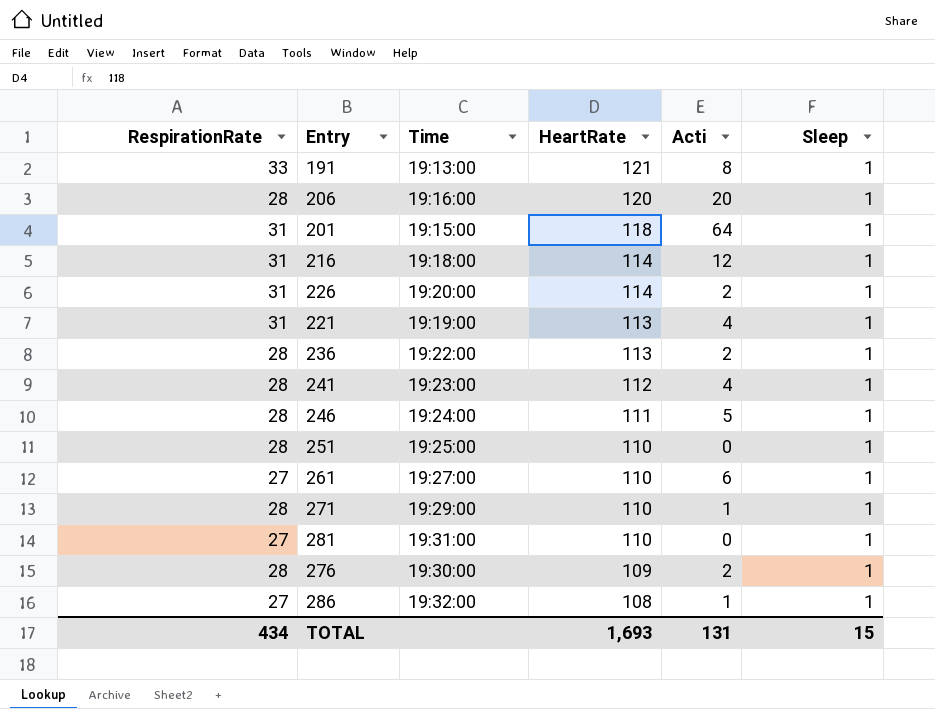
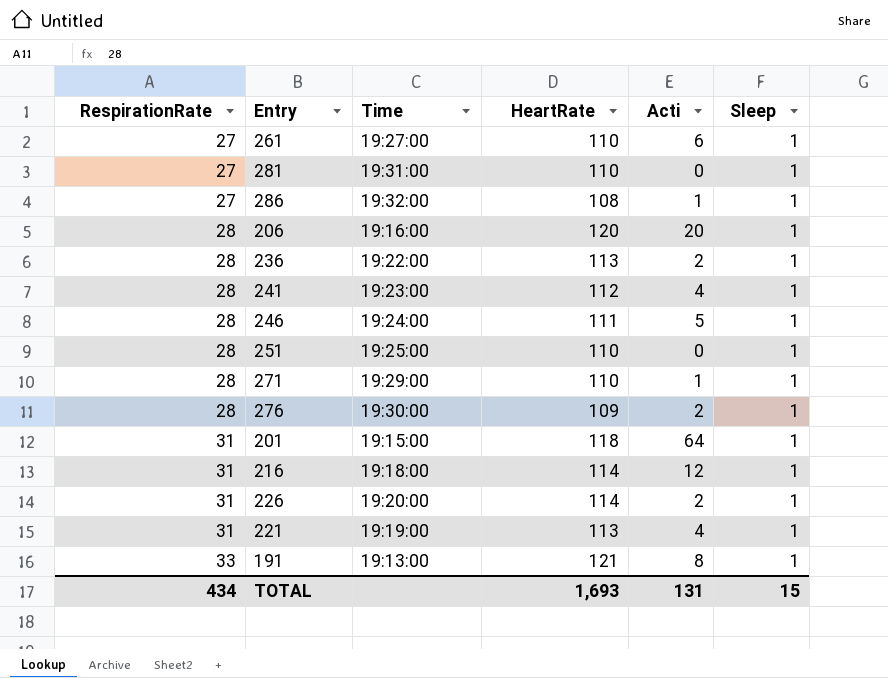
row order: HeartRate descending -> RespirationRate ascending

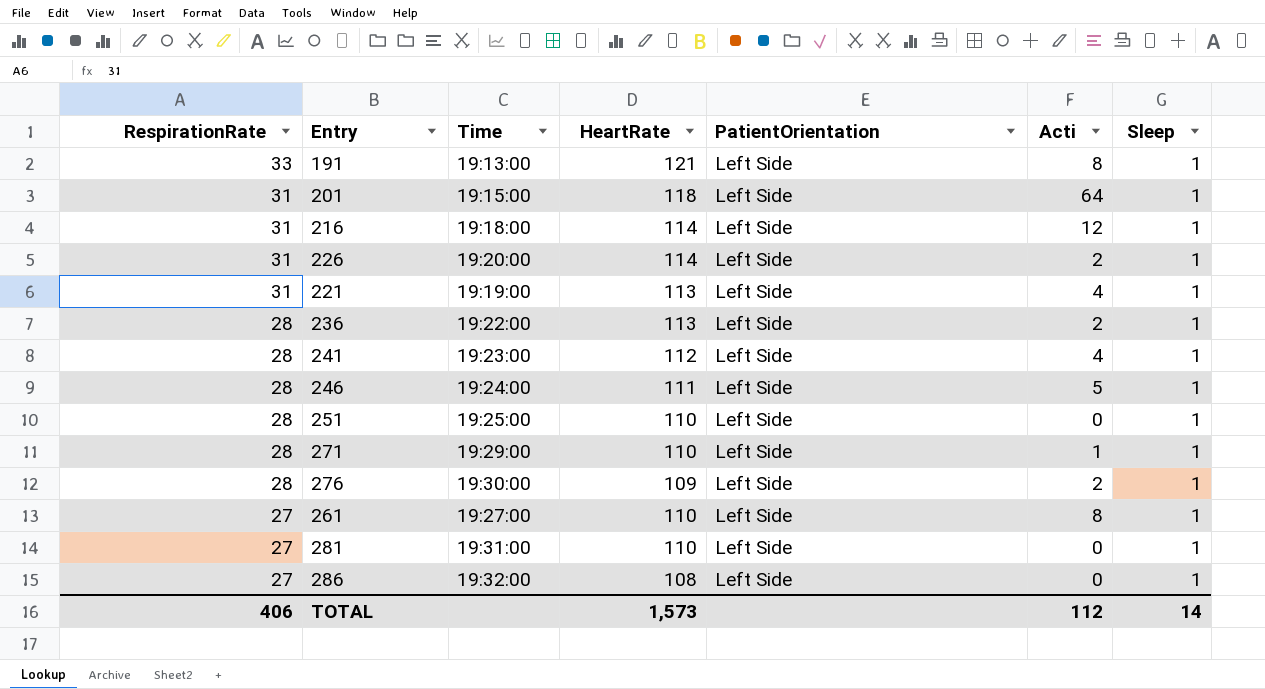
row order: RespirationRate ascending -> RespirationRate descending
column PatientOrientation | position: none -> 5
row 206: 28 | 19:16:00 | 120 | 20 | 1 -> none
261 | Acti: 6 -> 8
286 | Acti: 1 -> 0
TOTAL | RespirationRate: 434 -> 406
TOTAL | HeartRate: 1,693 -> 1,573
TOTAL | Acti: 131 -> 112
TOTAL | Sleep: 15 -> 14

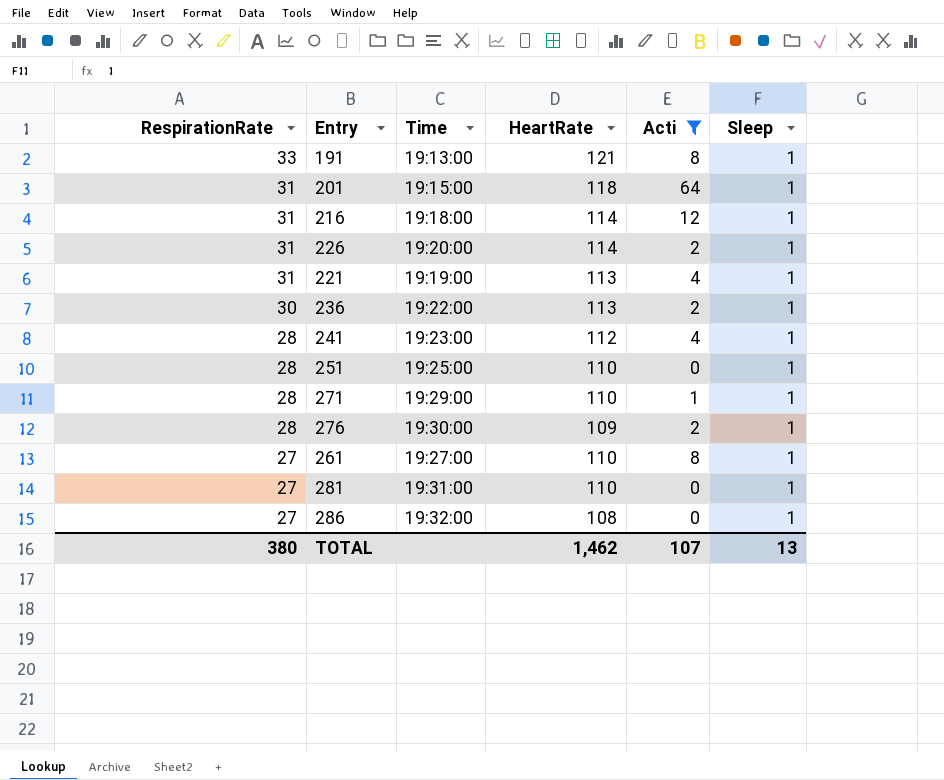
filter: none -> Acti != 5
column PatientOrientation | position: 5 -> none
236 | RespirationRate: 28 -> 30
TOTAL | RespirationRate: 406 -> 380
TOTAL | HeartRate: 1,573 -> 1,462
TOTAL | Acti: 112 -> 107
TOTAL | Sleep: 14 -> 13

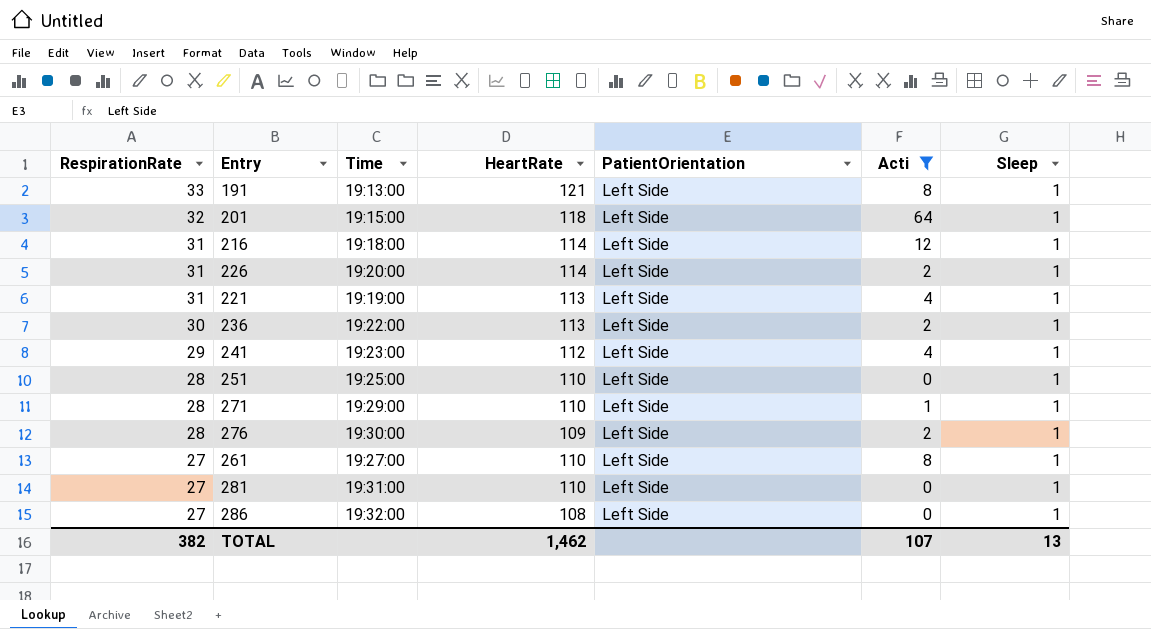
column PatientOrientation | position: none -> 5
201 | RespirationRate: 31 -> 32
241 | RespirationRate: 28 -> 29
TOTAL | RespirationRate: 380 -> 382

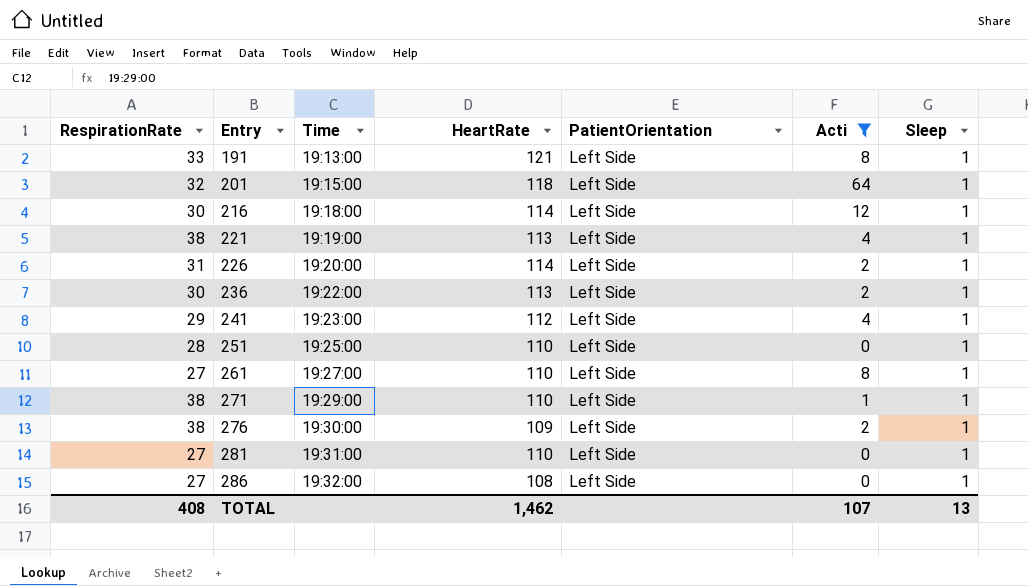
row order: RespirationRate descending -> Entry ascending
216 | RespirationRate: 31 -> 30
221 | RespirationRate: 31 -> 38
271 | RespirationRate: 28 -> 38
276 | RespirationRate: 28 -> 38
TOTAL | RespirationRate: 382 -> 408

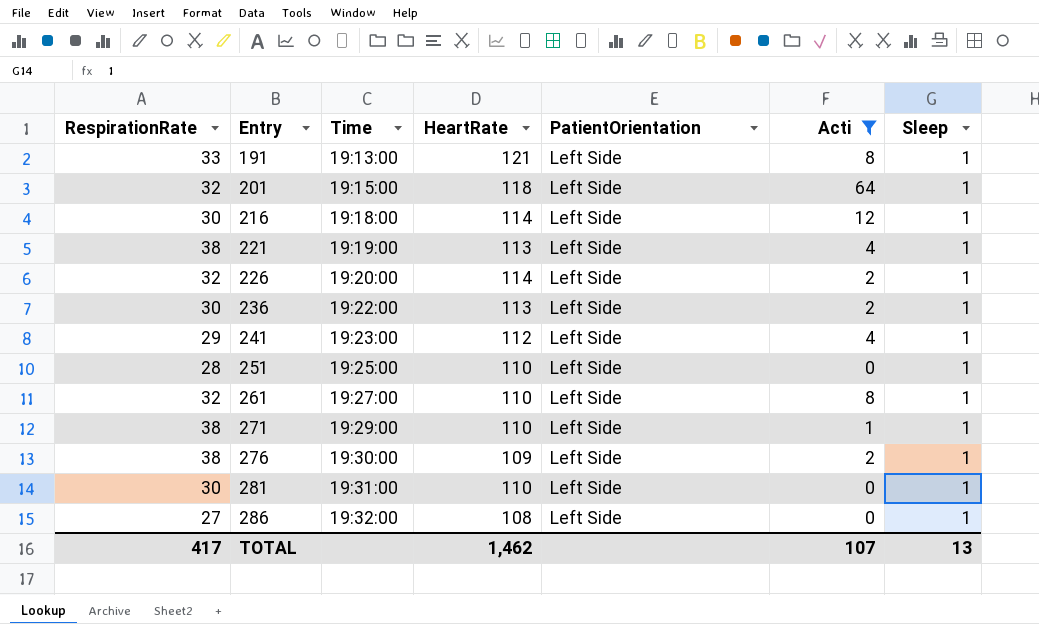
226 | RespirationRate: 31 -> 32
261 | RespirationRate: 27 -> 32
281 | RespirationRate: 27 -> 30
TOTAL | RespirationRate: 408 -> 417

